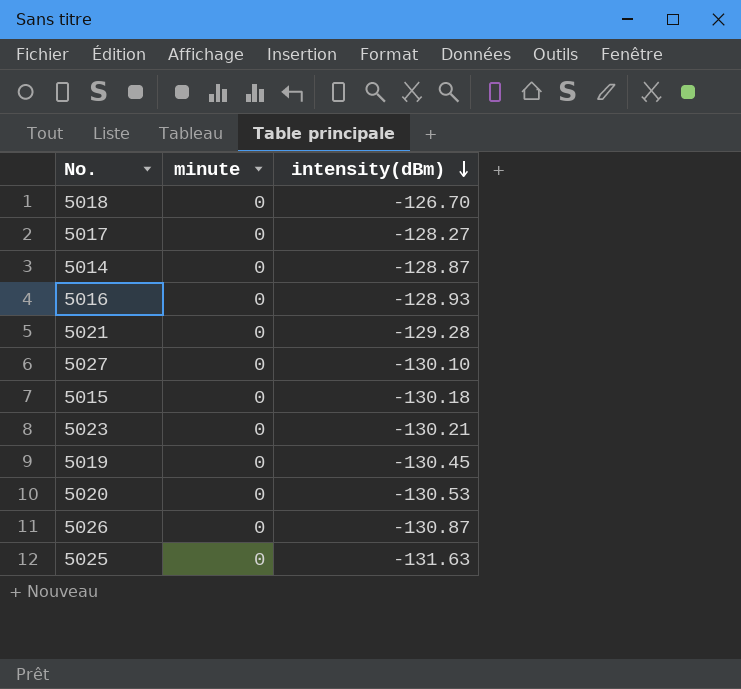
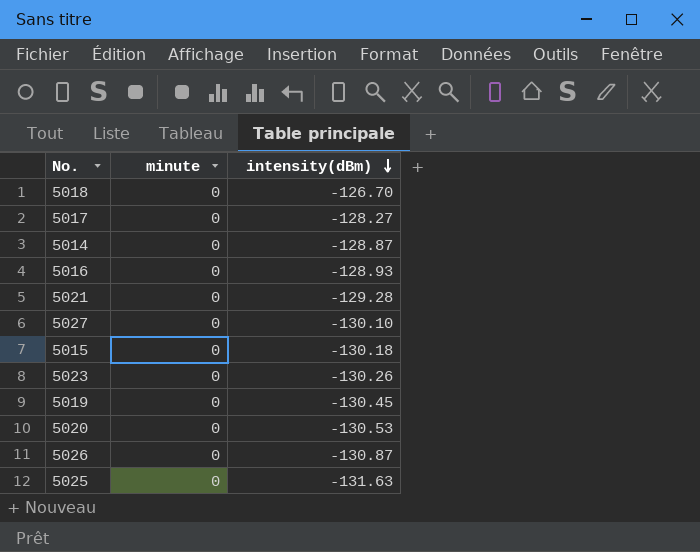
5023 | intensity(dBm): -130.21 -> -130.26

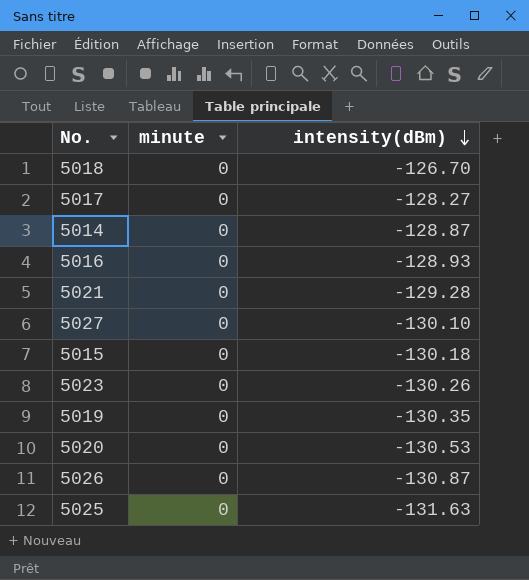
5019 | intensity(dBm): -130.45 -> -130.35

